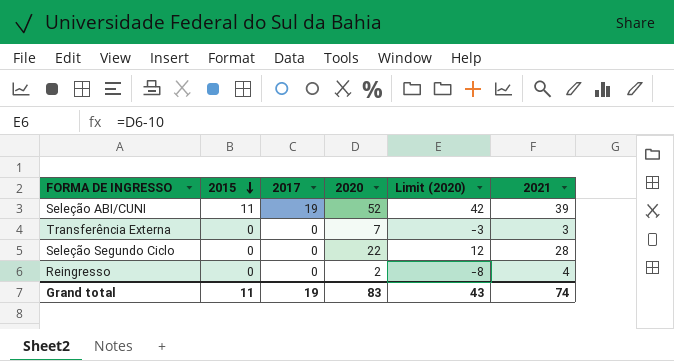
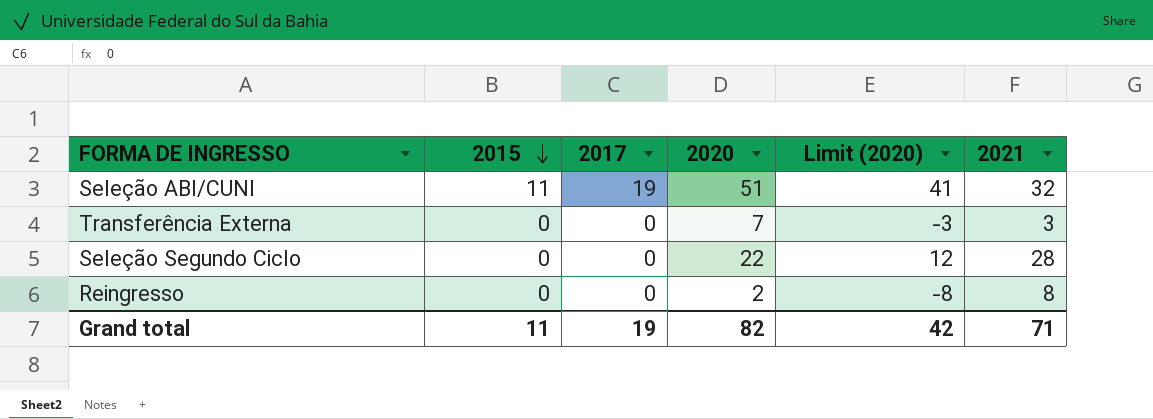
Seleção ABI/CUNI | 2020: 52 -> 51
Seleção ABI/CUNI | Limit (2020): 42 -> 41
Seleção ABI/CUNI | 2021: 39 -> 32
Reingresso | 2021: 4 -> 8
Grand total | 2020: 83 -> 82
Grand total | Limit (2020): 43 -> 42
Grand total | 2021: 74 -> 71

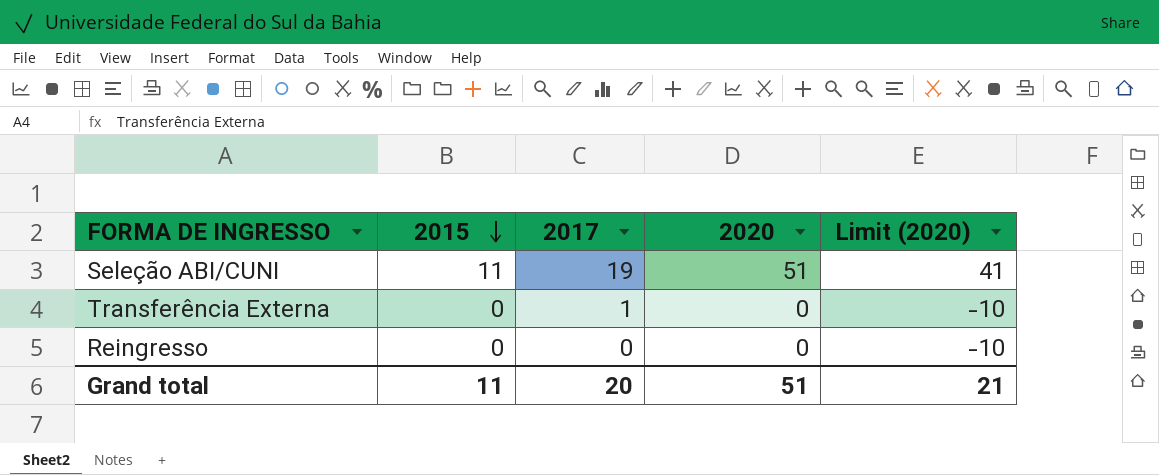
column 2021 | position: 6 -> none
row Seleção Segundo Ciclo: 0 | 0 | 22 | 12 | 28 -> none
Transferência Externa | 2017: 0 -> 1
Transferência Externa | 2020: 7 -> 0
Transferência Externa | Limit (2020): -3 -> -10
Reingresso | 2020: 2 -> 0
Reingresso | Limit (2020): -8 -> -10
Grand total | 2017: 19 -> 20
Grand total | 2020: 82 -> 51
Grand total | Limit (2020): 42 -> 21

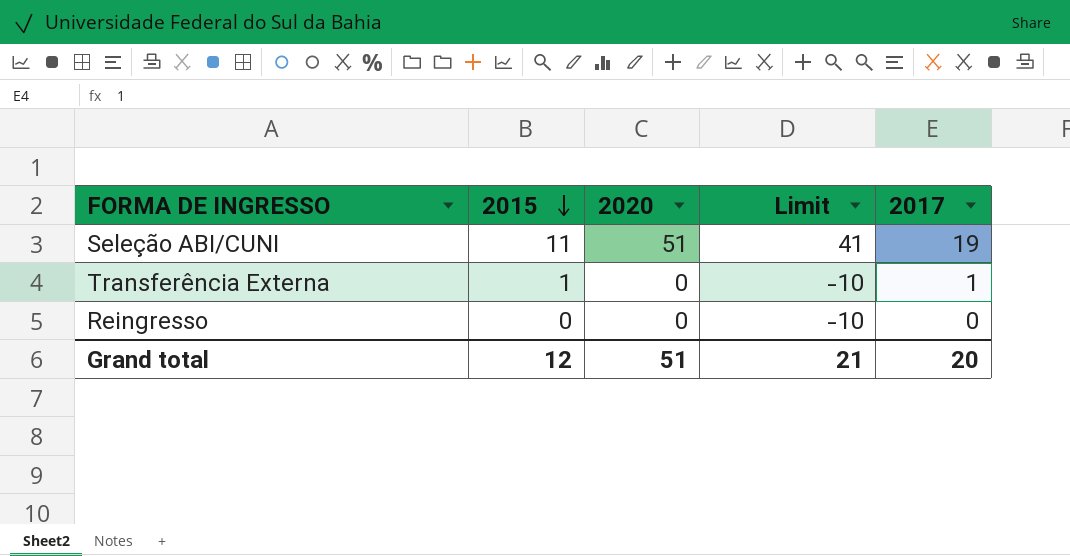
column name: Limit (2020) -> Limit
column 2017 | position: 3 -> 5
Transferência Externa | 2015: 0 -> 1
Grand total | 2015: 11 -> 12

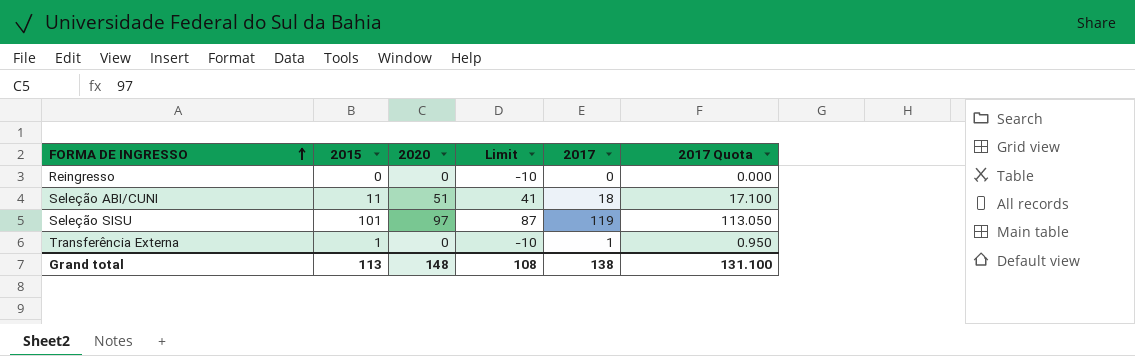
row order: 2015 descending -> FORMA DE INGRESSO ascending
column 2017 Quota | formula: none -> [2017] * 0.95
Seleção ABI/CUNI | 2017: 19 -> 18
row Seleção SISU: none -> 101 | 97 | 87 | 119 | 113.050
Grand total | 2015: 12 -> 113
Grand total | 2020: 51 -> 148
Grand total | Limit: 21 -> 108
Grand total | 2017: 20 -> 138

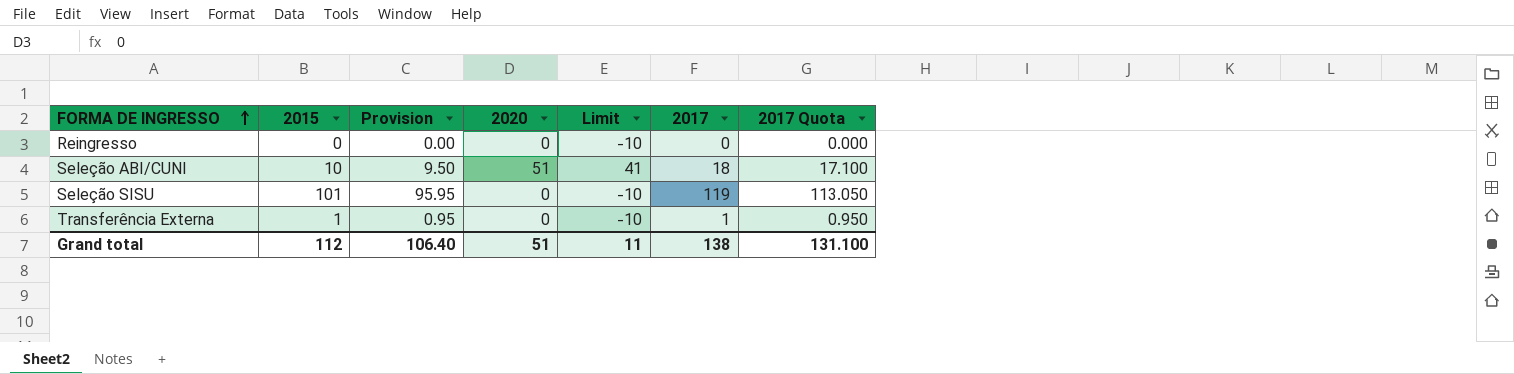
column Provision | formula: none -> [2015] * 0.95
Seleção ABI/CUNI | 2015: 11 -> 10
Seleção SISU | 2020: 97 -> 0
Seleção SISU | Limit: 87 -> -10
Grand total | 2015: 113 -> 112
Grand total | 2020: 148 -> 51
Grand total | Limit: 108 -> 11

